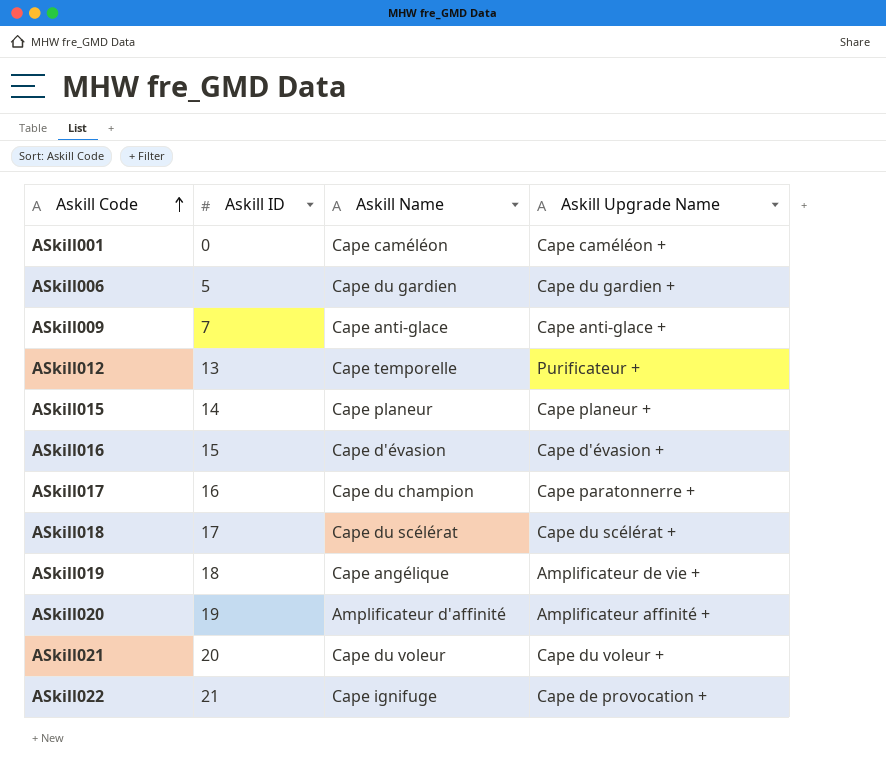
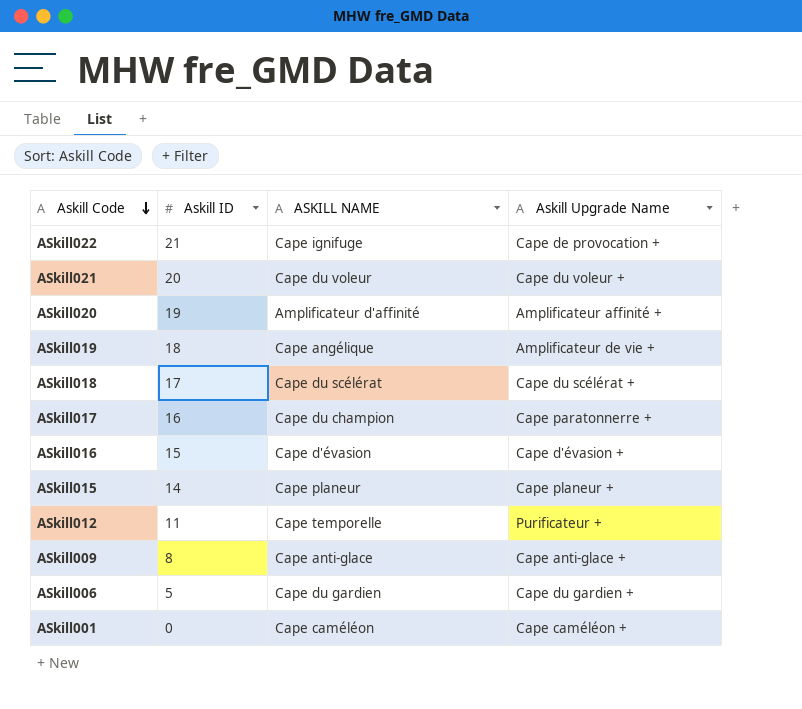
row order: Askill Code ascending -> Askill Code descending
column name: Askill Name -> ASKILL NAME
ASkill012 | Askill ID: 13 -> 11
ASkill009 | Askill ID: 7 -> 8

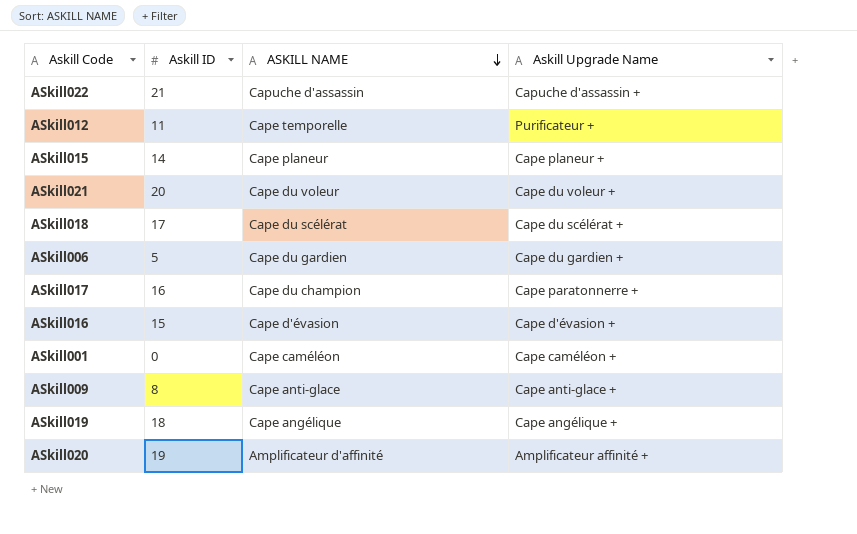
row order: Askill Code descending -> ASKILL NAME descending
ASkill022 | ASKILL NAME: Cape ignifuge -> Capuche d'assassin
ASkill022 | Askill Upgrade Name: Cape de provocation + -> Capuche d'assassin +
ASkill019 | Askill Upgrade Name: Amplificateur de vie + -> Cape angélique +

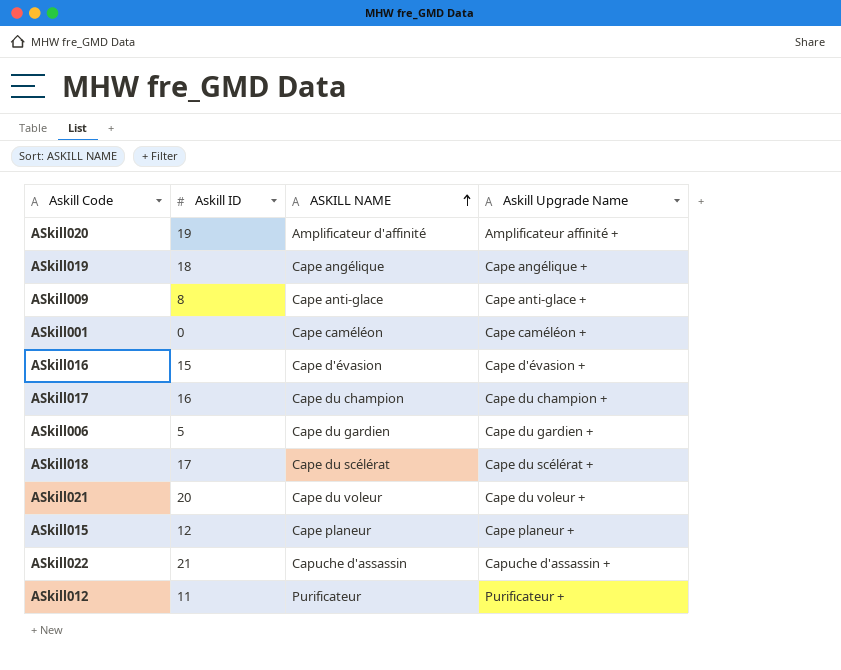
row order: ASKILL NAME descending -> ASKILL NAME ascending
ASkill017 | Askill Upgrade Name: Cape paratonnerre + -> Cape du champion +
ASkill015 | Askill ID: 14 -> 12
ASkill012 | ASKILL NAME: Cape temporelle -> Purificateur

